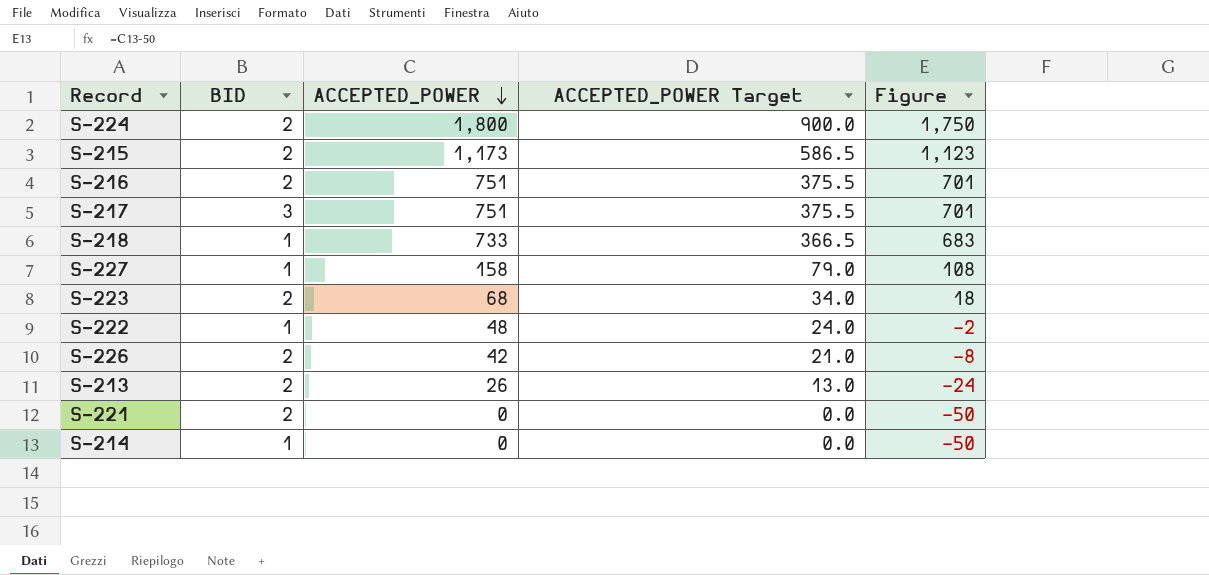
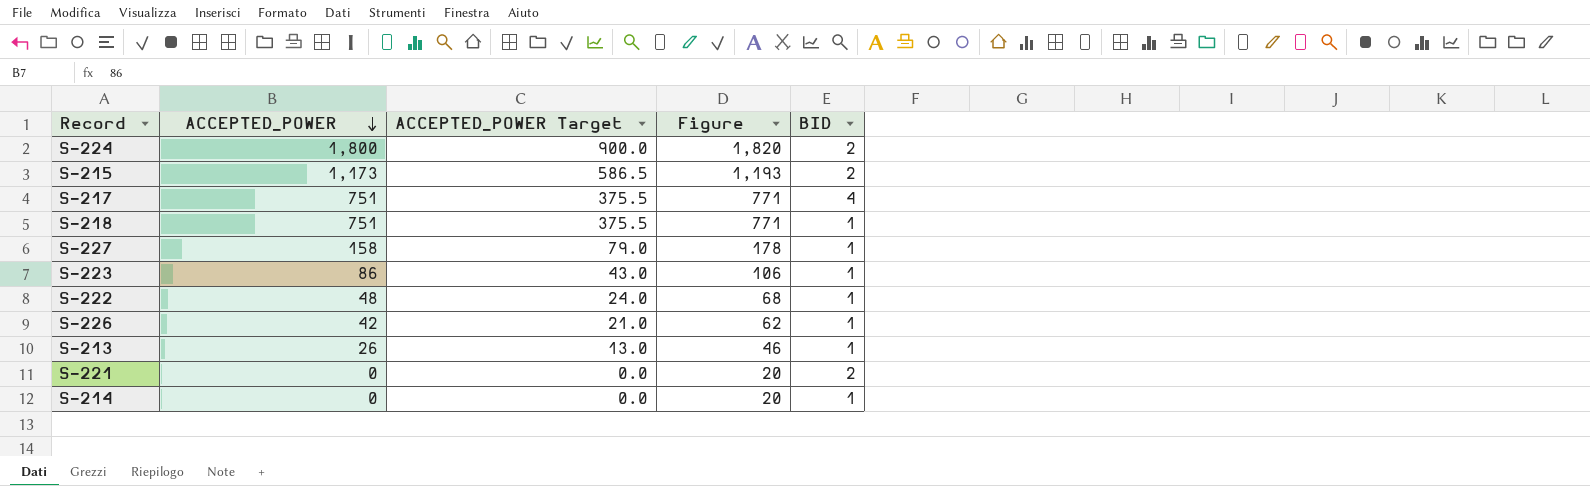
column Figure | formula: [ACCEPTED_POWER] - 50 -> [ACCEPTED_POWER] + 20
column BID | position: 2 -> 5
row S-216: 2 | 751 | 375.5 | 701 -> none
S-217 | BID: 3 -> 4
S-218 | ACCEPTED_POWER: 733 -> 751
S-218 | ACCEPTED_POWER Target: 366.5 -> 375.5
S-223 | ACCEPTED_POWER: 68 -> 86
S-223 | ACCEPTED_POWER Target: 34.0 -> 43.0
S-223 | BID: 2 -> 1
S-226 | BID: 2 -> 1
S-213 | BID: 2 -> 1

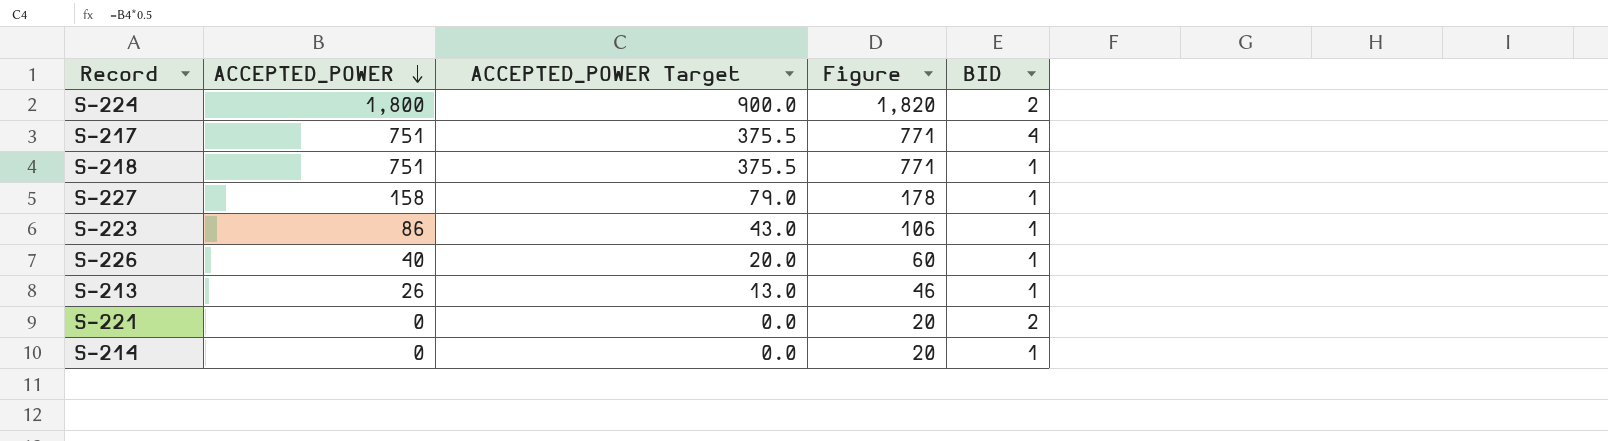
row S-215: 1,173 | 586.5 | 1,193 | 2 -> none
row S-222: 48 | 24.0 | 68 | 1 -> none
S-226 | ACCEPTED_POWER: 42 -> 40
S-226 | ACCEPTED_POWER Target: 21.0 -> 20.0
S-226 | Figure: 62 -> 60

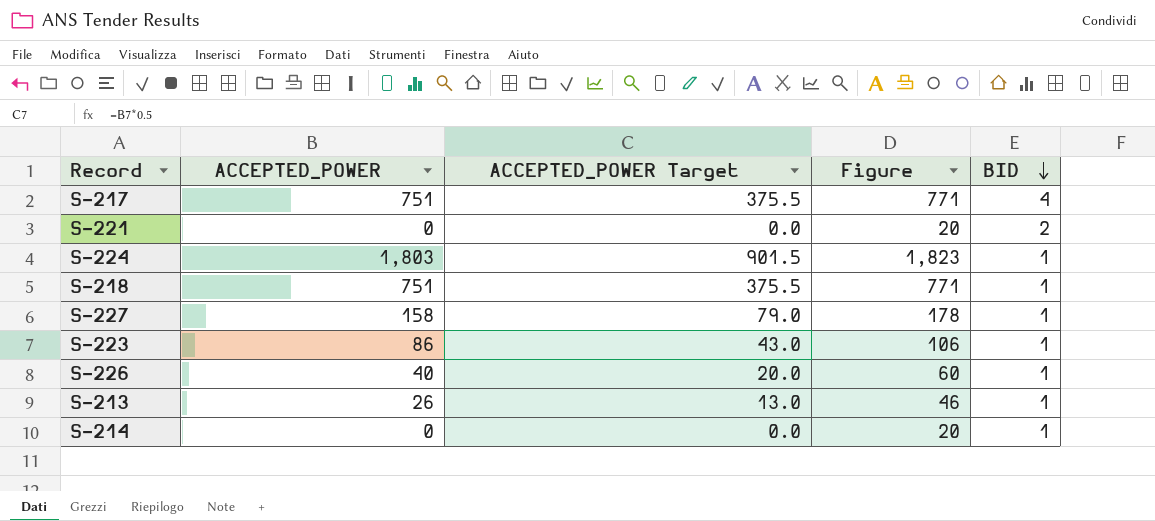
row order: ACCEPTED_POWER descending -> BID descending
S-224 | ACCEPTED_POWER: 1,800 -> 1,803
S-224 | ACCEPTED_POWER Target: 900.0 -> 901.5
S-224 | Figure: 1,820 -> 1,823
S-224 | BID: 2 -> 1

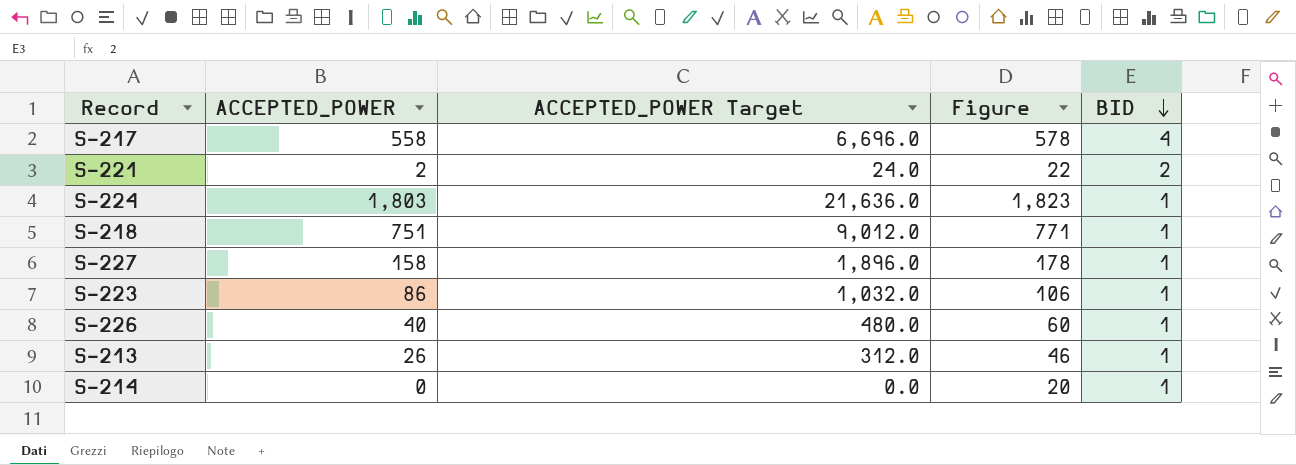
column ACCEPTED_POWER Target | formula: [ACCEPTED_POWER] * 0.5 -> [ACCEPTED_POWER] * 12
S-217 | ACCEPTED_POWER: 751 -> 558
S-217 | Figure: 771 -> 578
S-221 | ACCEPTED_POWER: 0 -> 2
S-221 | Figure: 20 -> 22

